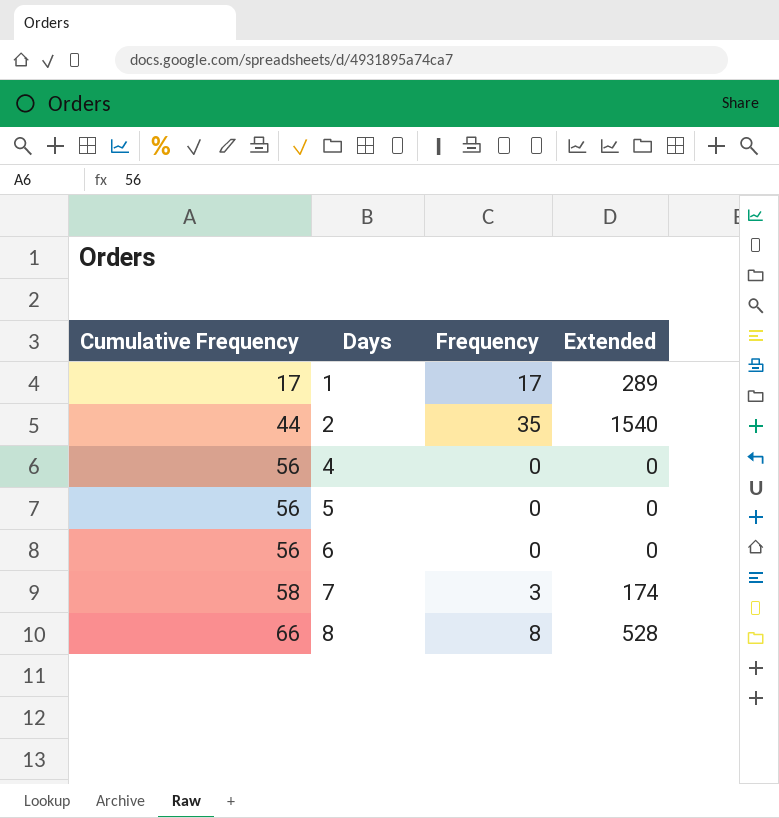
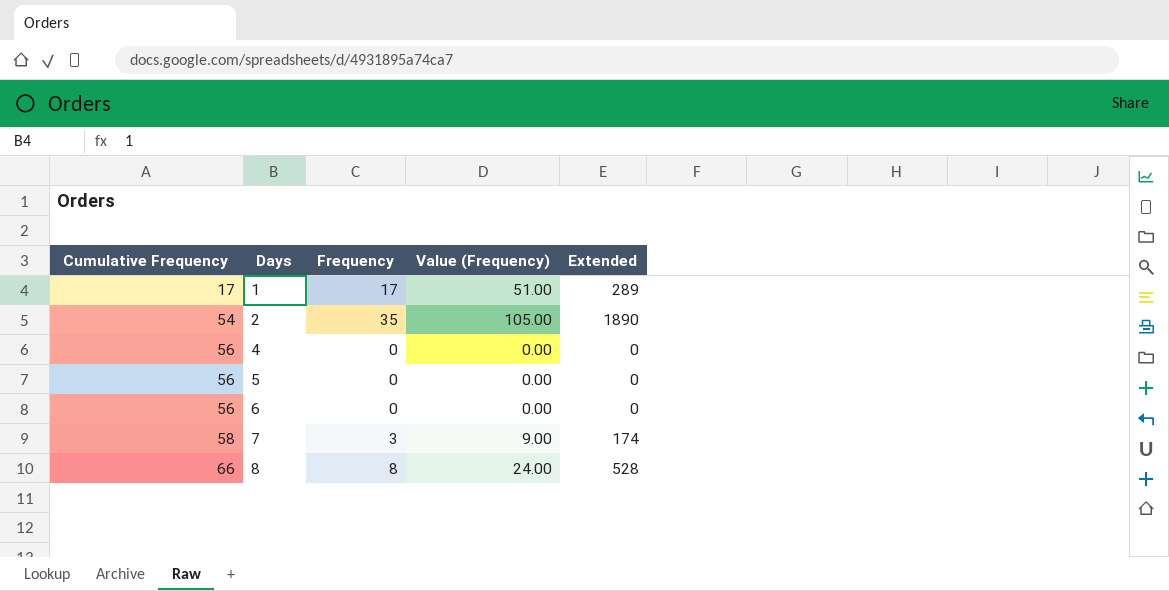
column Value (Frequency) | formula: none -> [Frequency] * 3
2 | Cumulative Frequency: 44 -> 54
2 | Extended: 1540 -> 1890

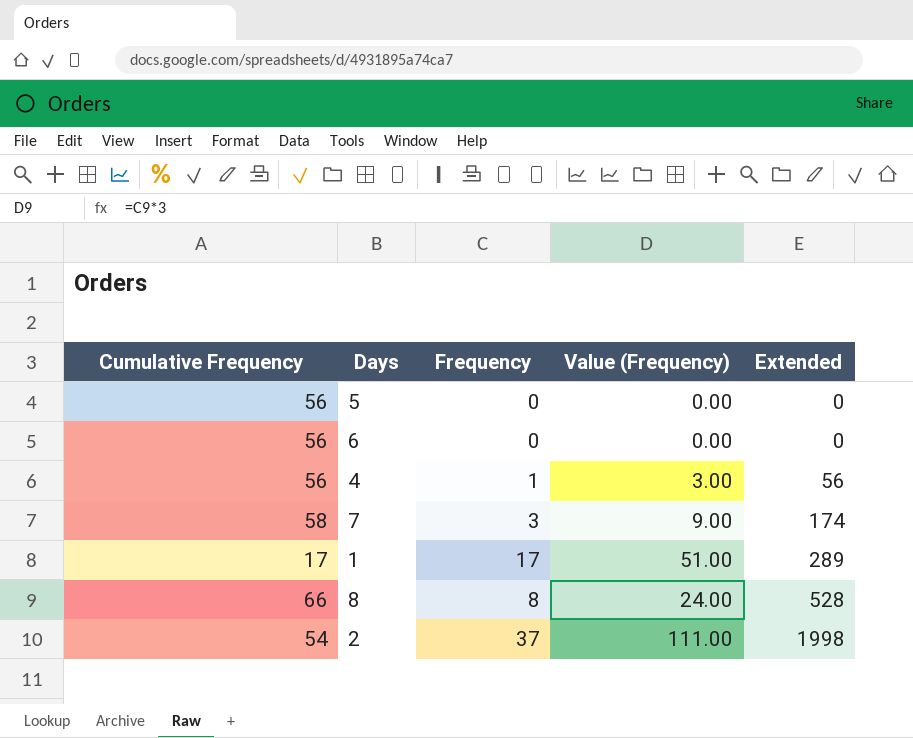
row order: Cumulative Frequency ascending -> Extended ascending
4 | Frequency: 0 -> 1
4 | Value (Frequency): 0.00 -> 3.00
4 | Extended: 0 -> 56
2 | Frequency: 35 -> 37
2 | Value (Frequency): 105.00 -> 111.00
2 | Extended: 1890 -> 1998

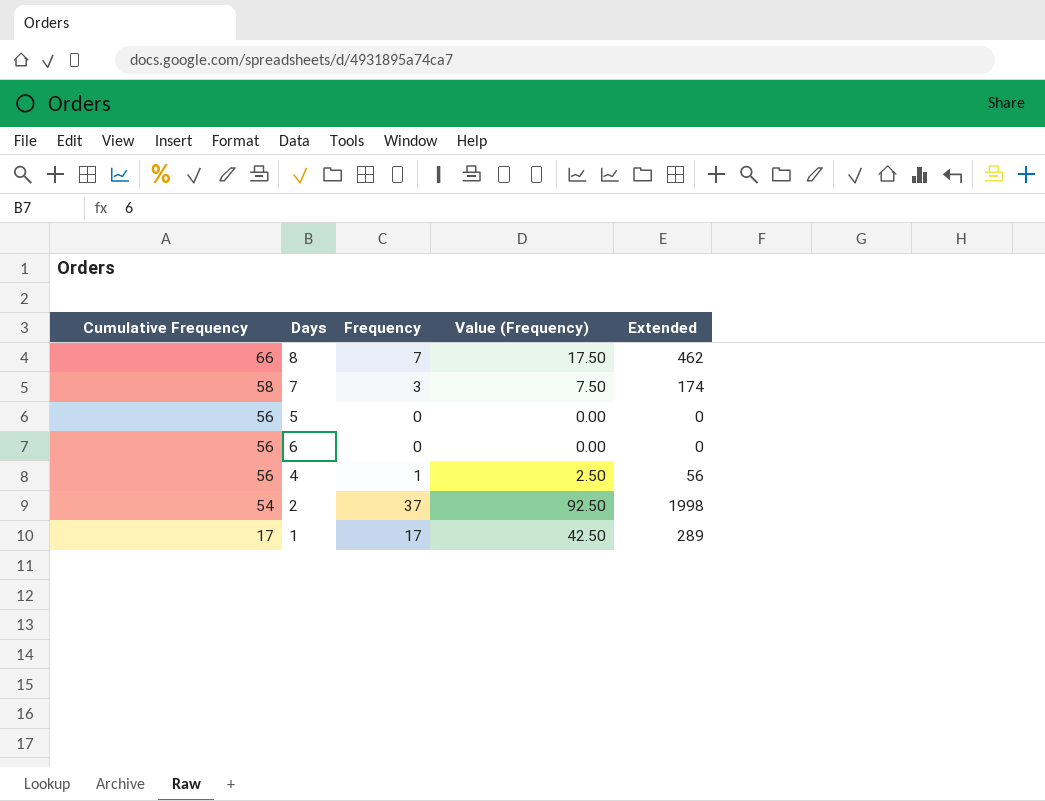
row order: Extended ascending -> Cumulative Frequency descending
column Value (Frequency) | formula: [Frequency] * 3 -> [Frequency] * 2.5
8 | Frequency: 8 -> 7
8 | Extended: 528 -> 462

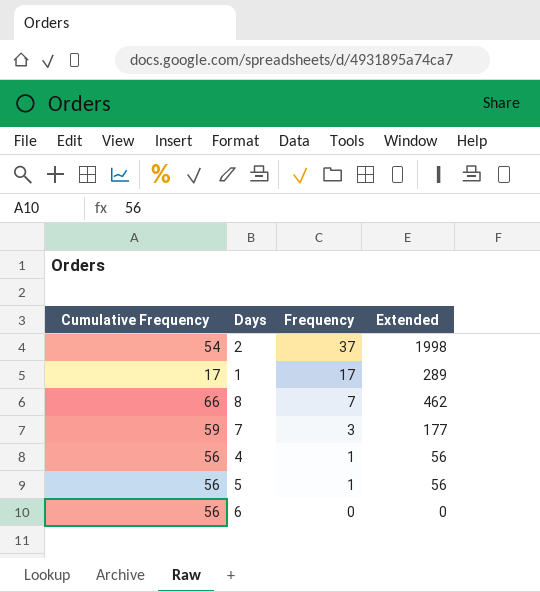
row order: Cumulative Frequency descending -> Frequency descending
column Value (Frequency) | formula: [Frequency] * 2.5 -> none
7 | Cumulative Frequency: 58 -> 59
7 | Extended: 174 -> 177
5 | Frequency: 0 -> 1
5 | Extended: 0 -> 56

